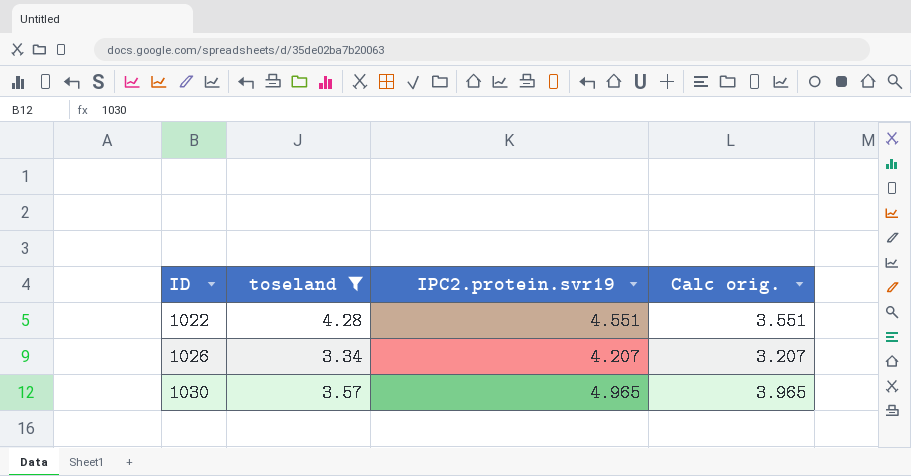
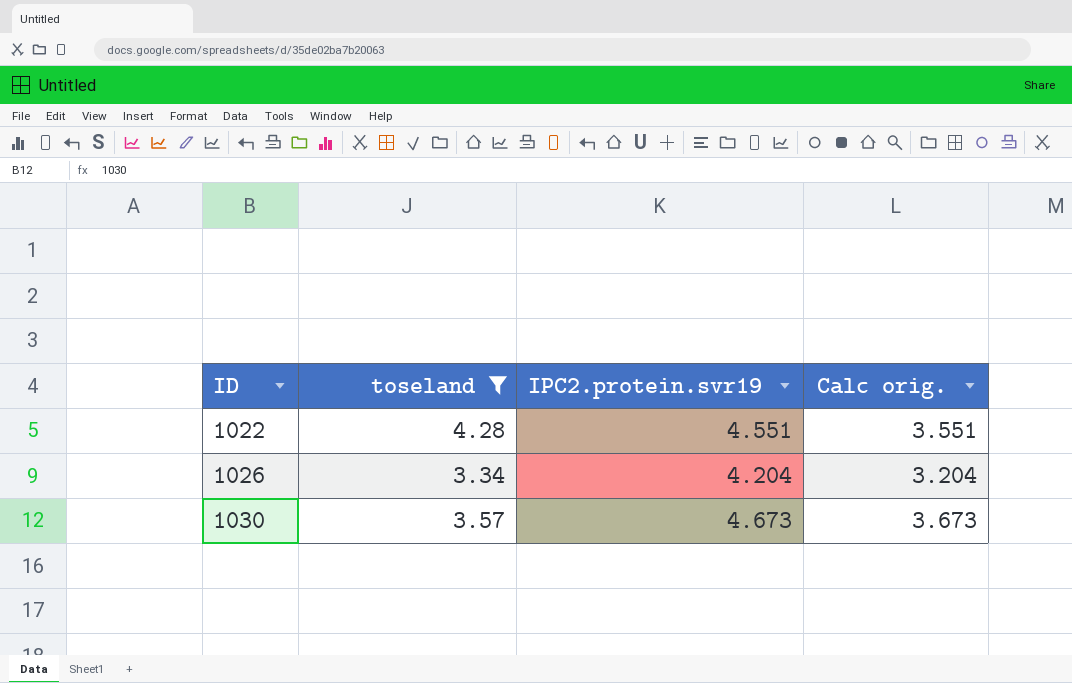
1026 | IPC2.protein.svr19: 4.207 -> 4.204
1026 | Calc orig.: 3.207 -> 3.204
1030 | IPC2.protein.svr19: 4.965 -> 4.673
1030 | Calc orig.: 3.965 -> 3.673

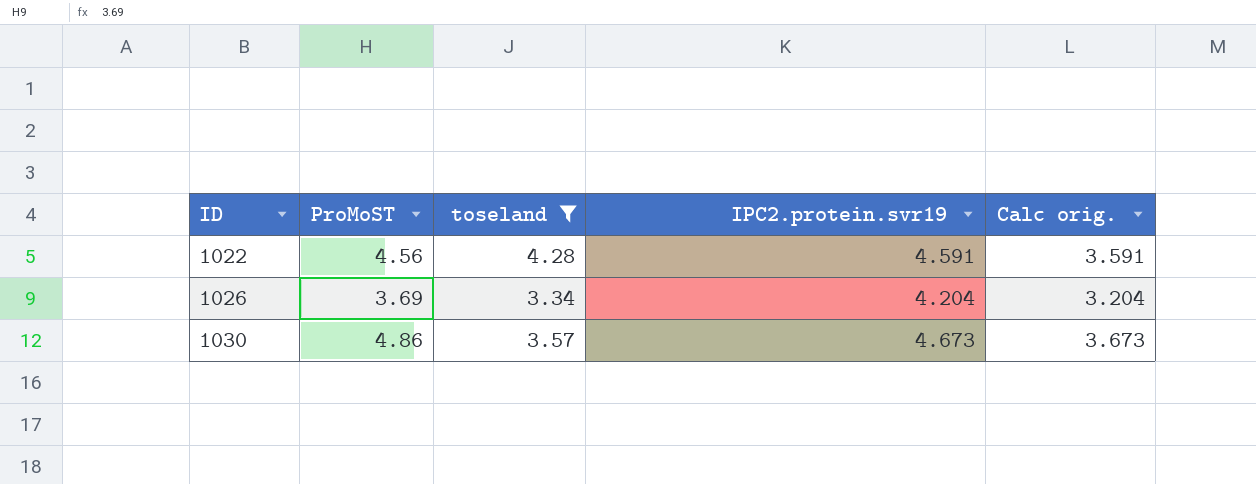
column ProMoST | position: none -> 2
1022 | IPC2.protein.svr19: 4.551 -> 4.591
1022 | Calc orig.: 3.551 -> 3.591

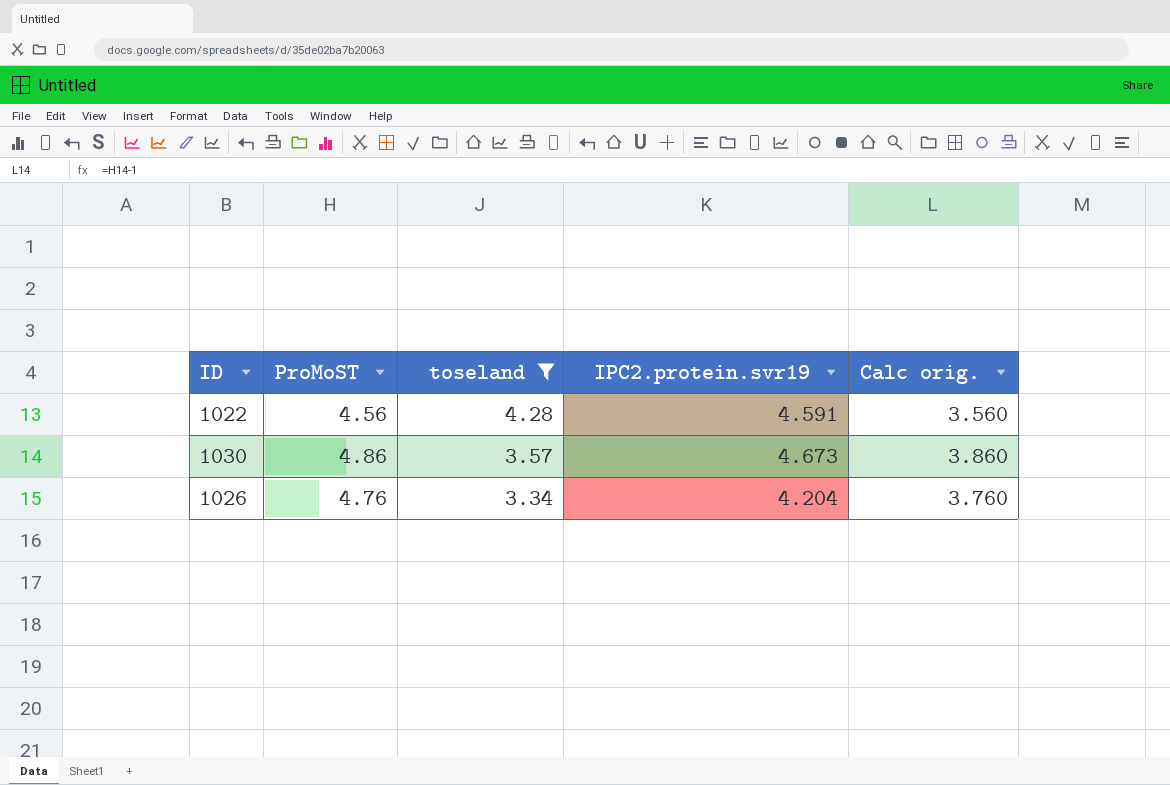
row order: ID ascending -> toseland descending
column Calc orig. | formula: [IPC2.protein.svr19] - 1 -> [ProMoST] - 1
1026 | ProMoST: 3.69 -> 4.76

